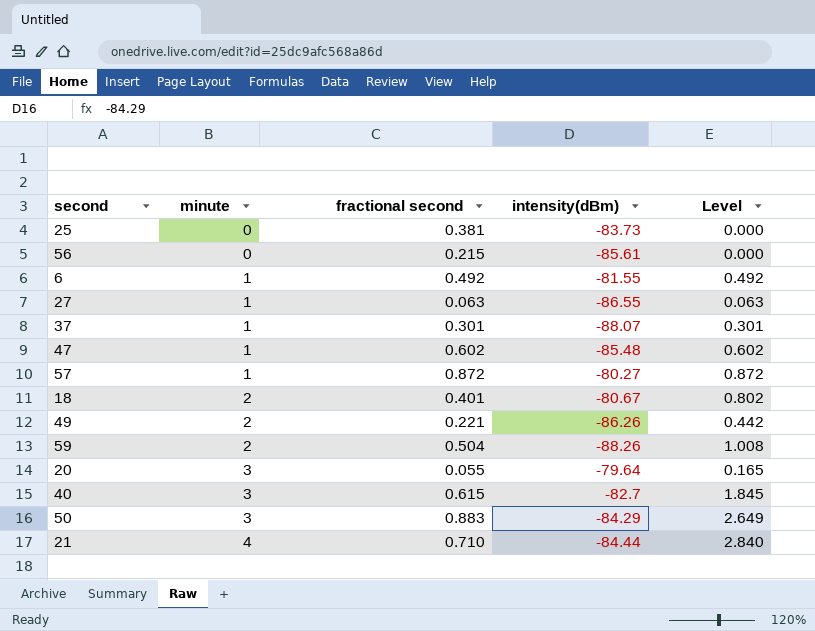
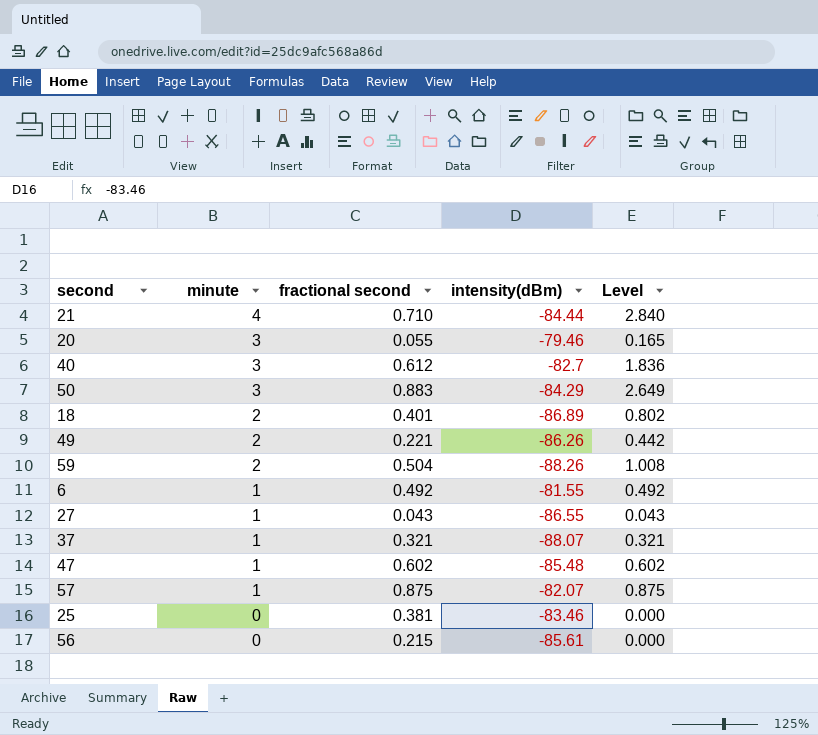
row order: minute ascending -> minute descending
20 | intensity(dBm): -79.64 -> -79.46
40 | fractional second: 0.615 -> 0.612
40 | Level: 1.845 -> 1.836
18 | intensity(dBm): -80.67 -> -86.89
27 | fractional second: 0.063 -> 0.043
27 | Level: 0.063 -> 0.043
37 | fractional second: 0.301 -> 0.321
37 | Level: 0.301 -> 0.321
57 | fractional second: 0.872 -> 0.875
57 | intensity(dBm): -80.27 -> -82.07
57 | Level: 0.872 -> 0.875
25 | intensity(dBm): -83.73 -> -83.46

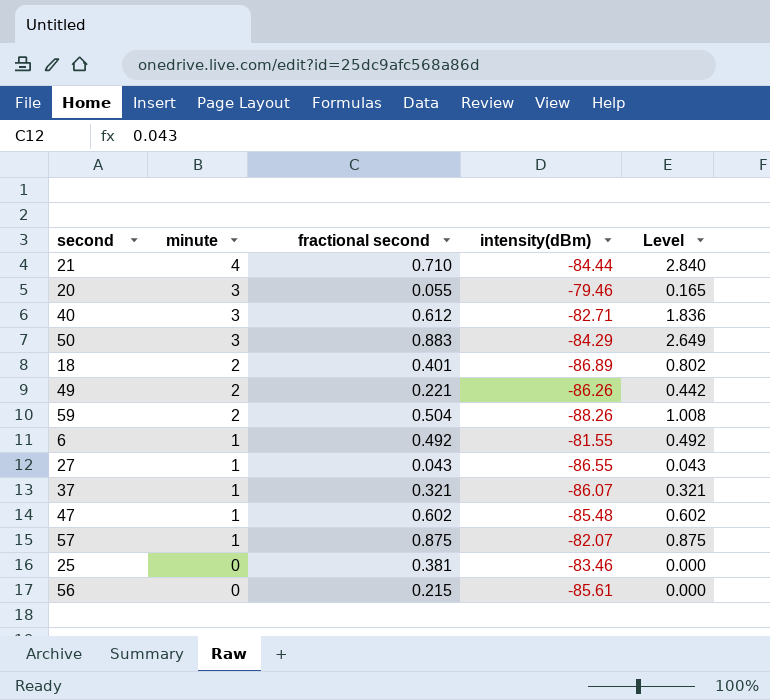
40 | intensity(dBm): -82.7 -> -82.71
37 | intensity(dBm): -88.07 -> -86.07

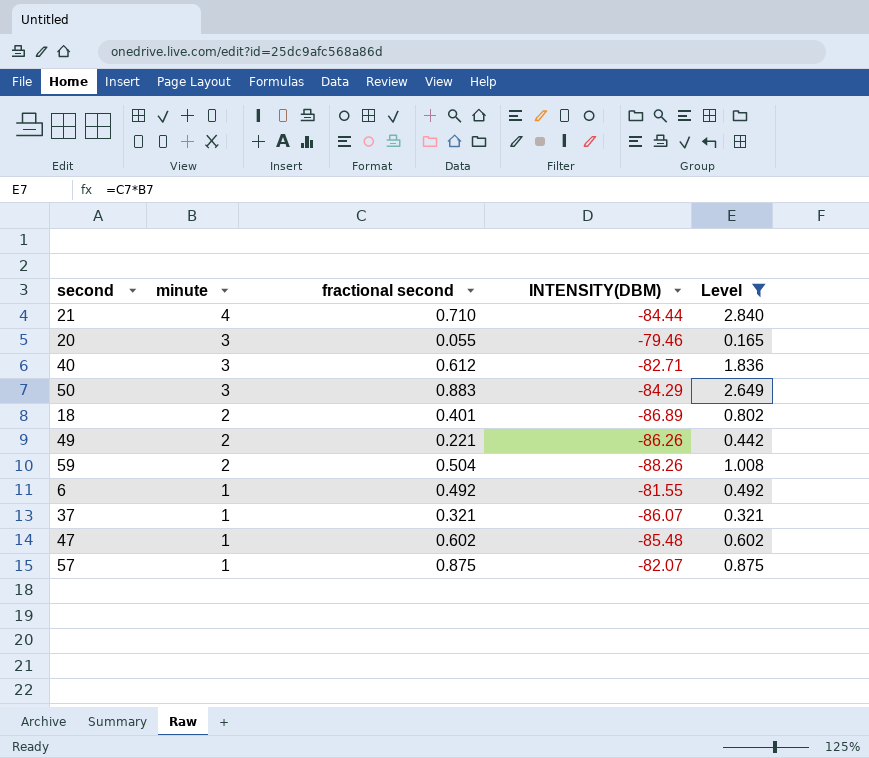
filter: none -> Level >= 0.165
column name: intensity(dBm) -> INTENSITY(DBM)

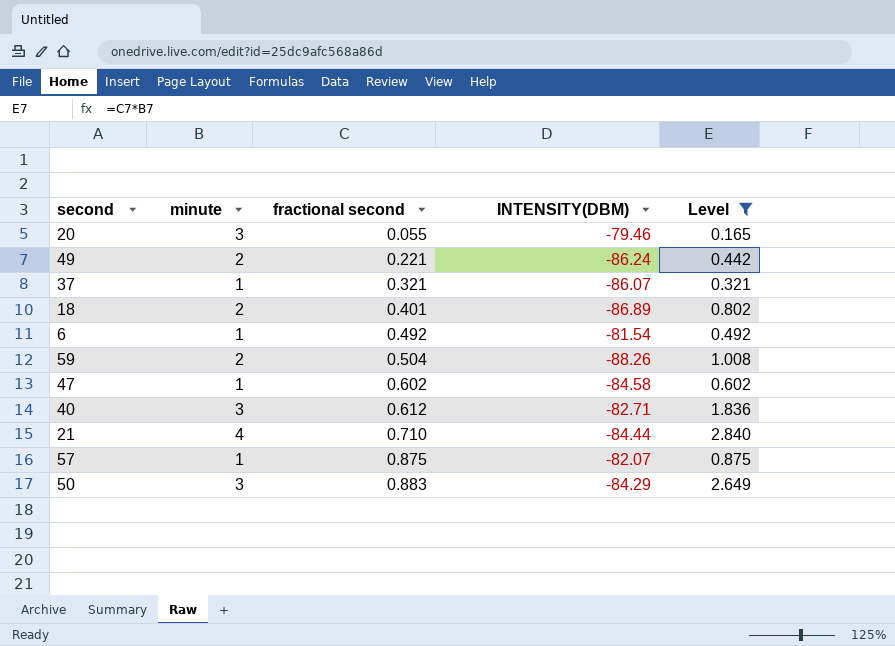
row order: minute descending -> fractional second ascending
49 | INTENSITY(DBM): -86.26 -> -86.24
6 | INTENSITY(DBM): -81.55 -> -81.54
47 | INTENSITY(DBM): -85.48 -> -84.58

